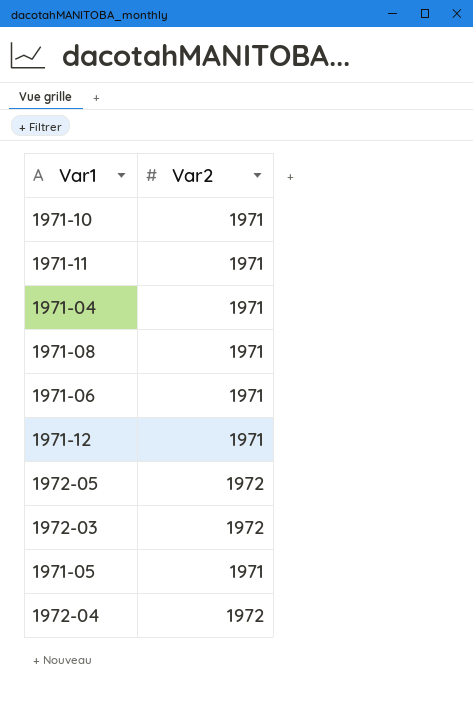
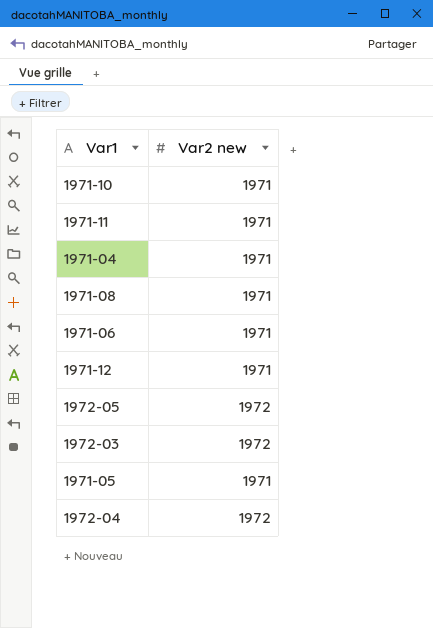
column name: Var2 -> Var2 new

